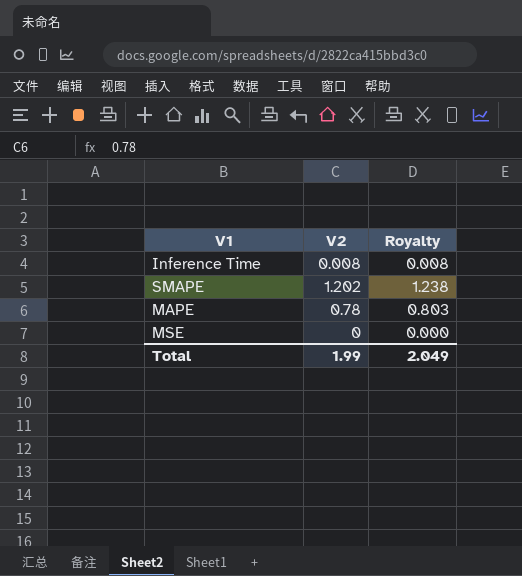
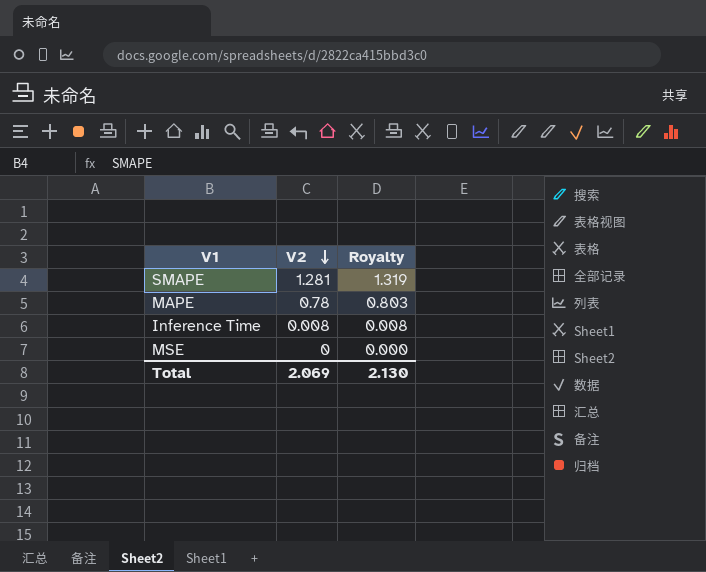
row order: none -> V2 descending
SMAPE | V2: 1.202 -> 1.281
SMAPE | Royalty: 1.238 -> 1.319
Total | V2: 1.99 -> 2.069
Total | Royalty: 2.049 -> 2.130

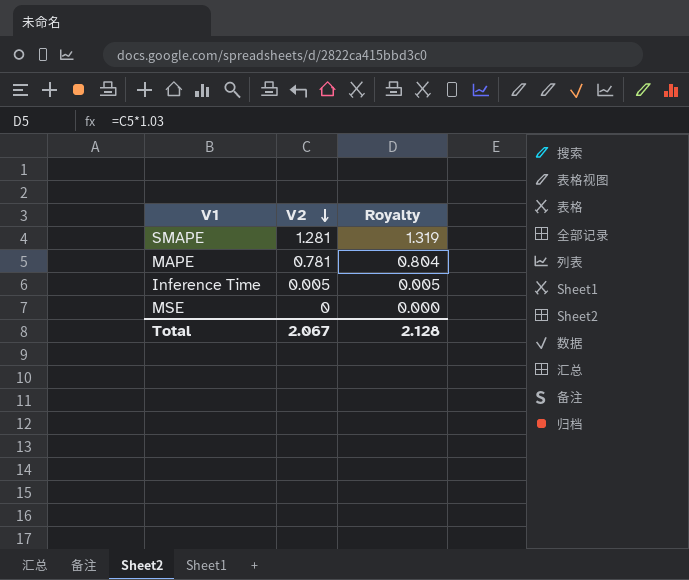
MAPE | V2: 0.78 -> 0.781
MAPE | Royalty: 0.803 -> 0.804
Inference Time | V2: 0.008 -> 0.005
Inference Time | Royalty: 0.008 -> 0.005
Total | V2: 2.069 -> 2.067
Total | Royalty: 2.130 -> 2.128

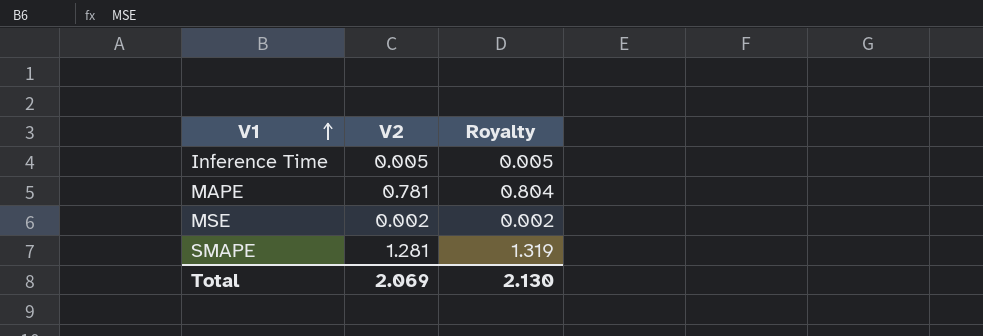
row order: V2 descending -> V1 ascending
MSE | V2: 0 -> 0.002
MSE | Royalty: 0.000 -> 0.002
Total | V2: 2.067 -> 2.069
Total | Royalty: 2.128 -> 2.130

